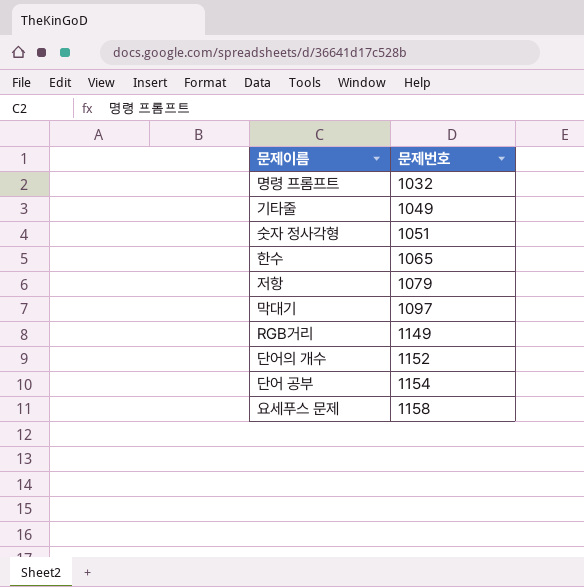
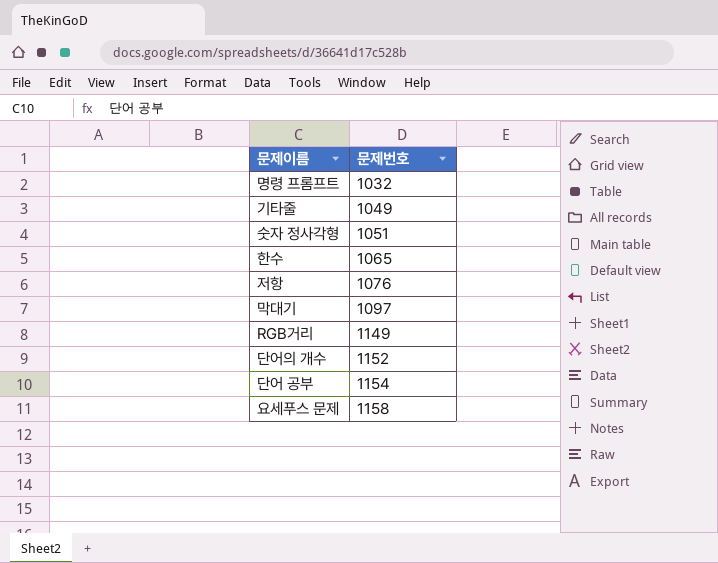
저항 | 문제번호: 1079 -> 1076

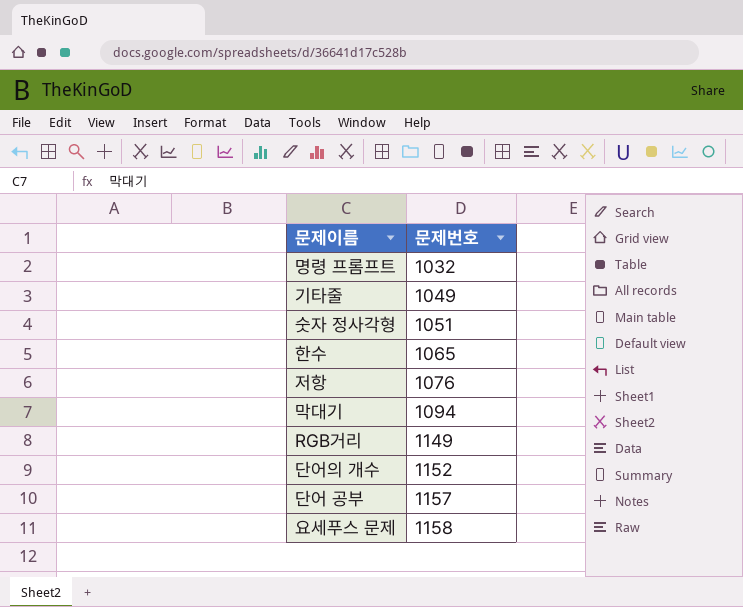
막대기 | 문제번호: 1097 -> 1094
단어 공부 | 문제번호: 1154 -> 1157

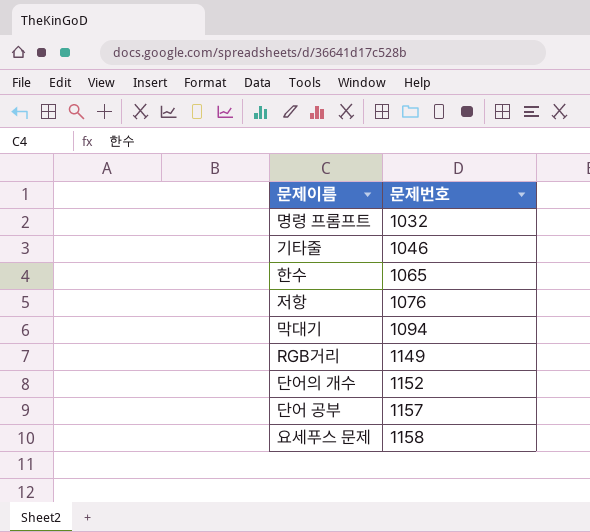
row 숫자 정사각형: 1051 -> none
기타줄 | 문제번호: 1049 -> 1046

